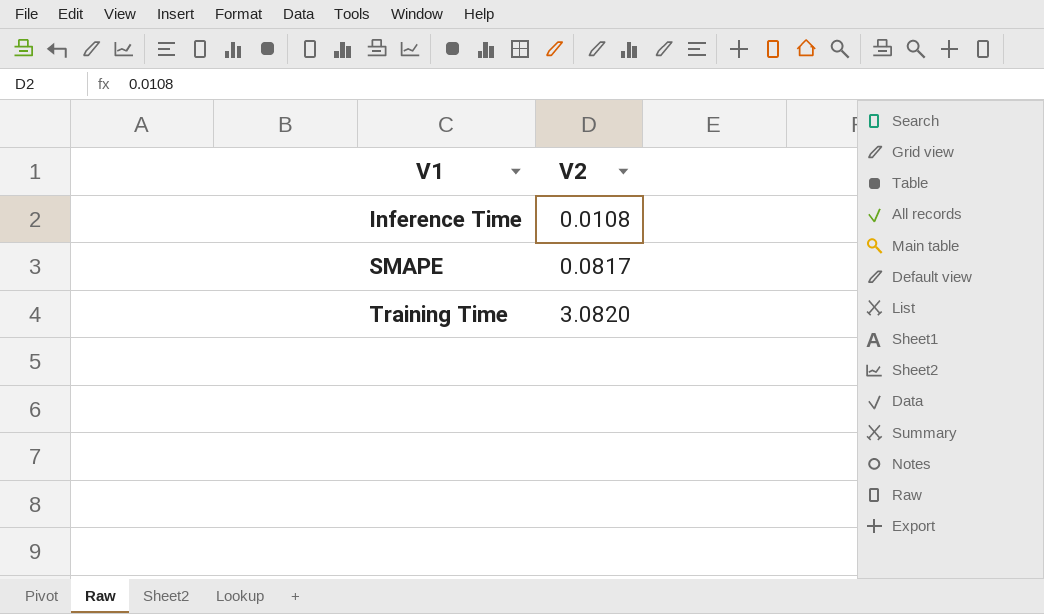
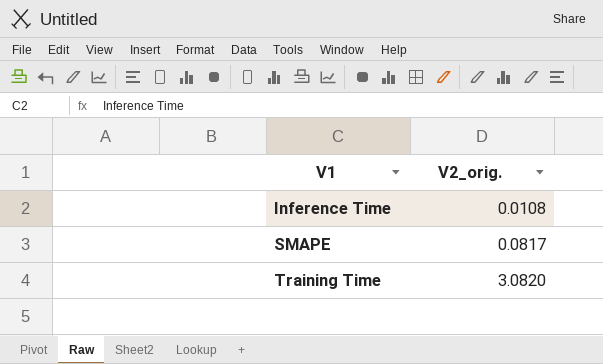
column name: V2 -> V2_orig.

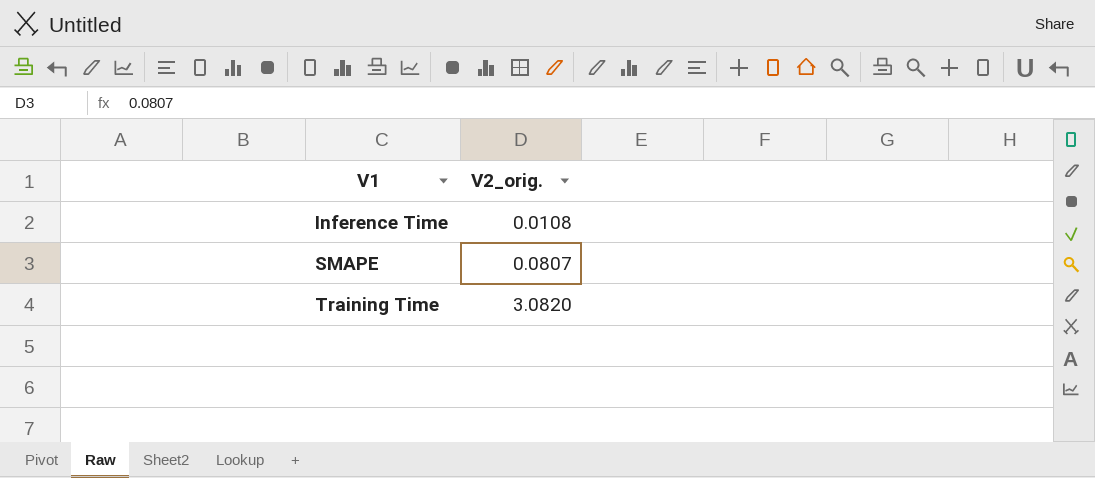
SMAPE | V2_orig.: 0.0817 -> 0.0807

